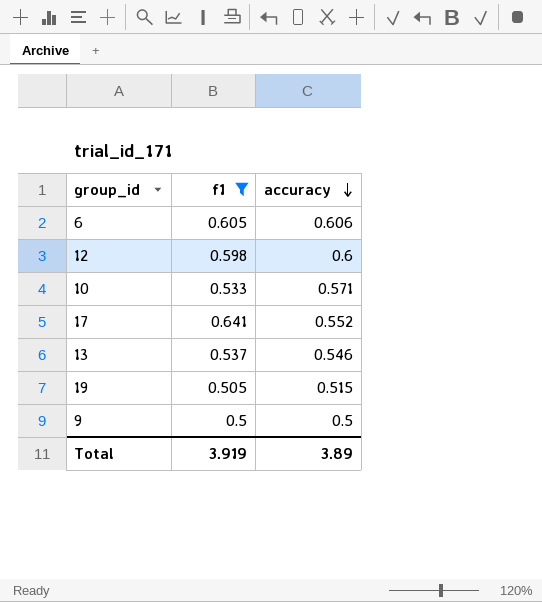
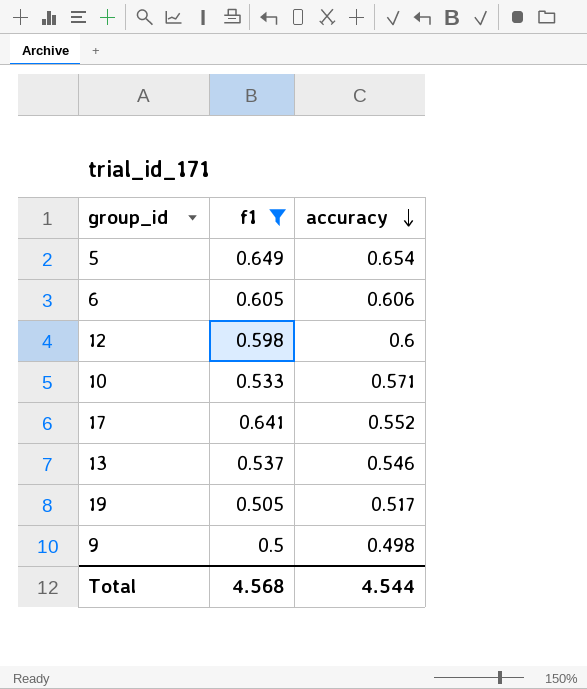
row 5: none -> 0.649 | 0.654
19 | accuracy: 0.515 -> 0.517
9 | accuracy: 0.5 -> 0.498
Total | f1: 3.919 -> 4.568
Total | accuracy: 3.89 -> 4.544

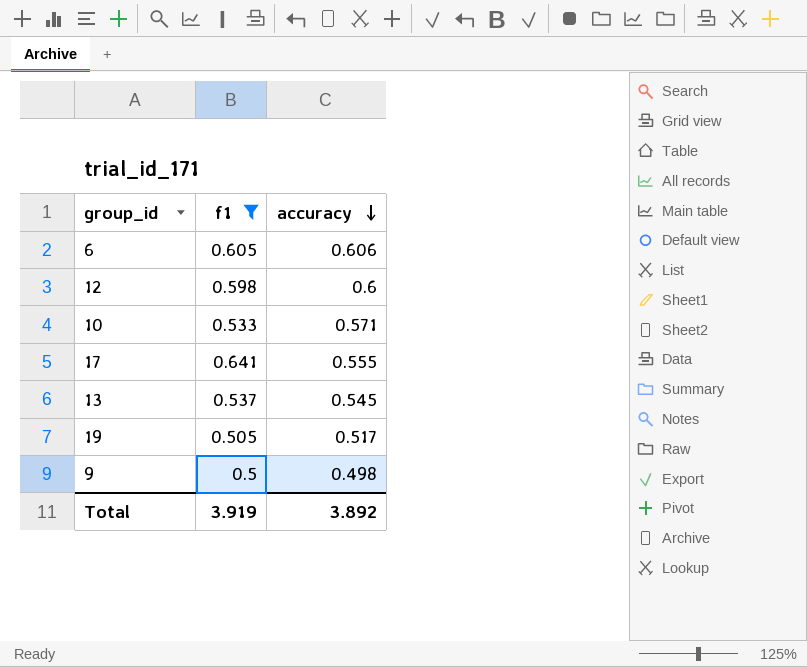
row 5: 0.649 | 0.654 -> none
17 | accuracy: 0.552 -> 0.555
13 | accuracy: 0.546 -> 0.545
Total | f1: 4.568 -> 3.919
Total | accuracy: 4.544 -> 3.892

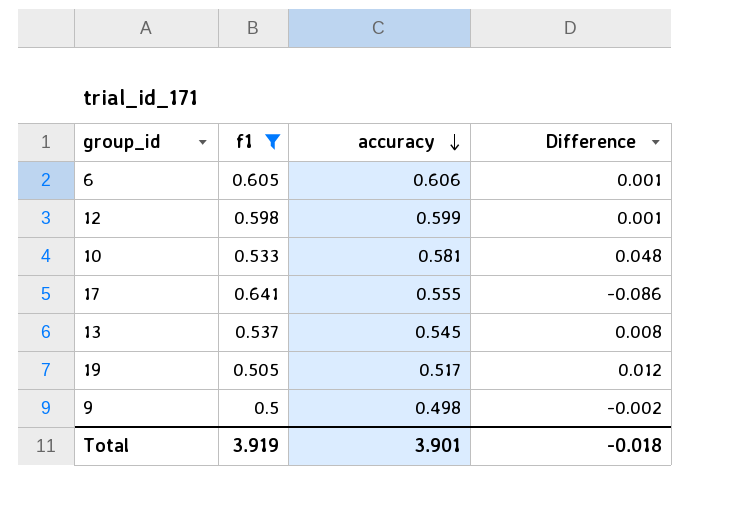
column Difference | formula: none -> [accuracy] - [f1]
12 | accuracy: 0.6 -> 0.599
10 | accuracy: 0.571 -> 0.581
Total | accuracy: 3.892 -> 3.901

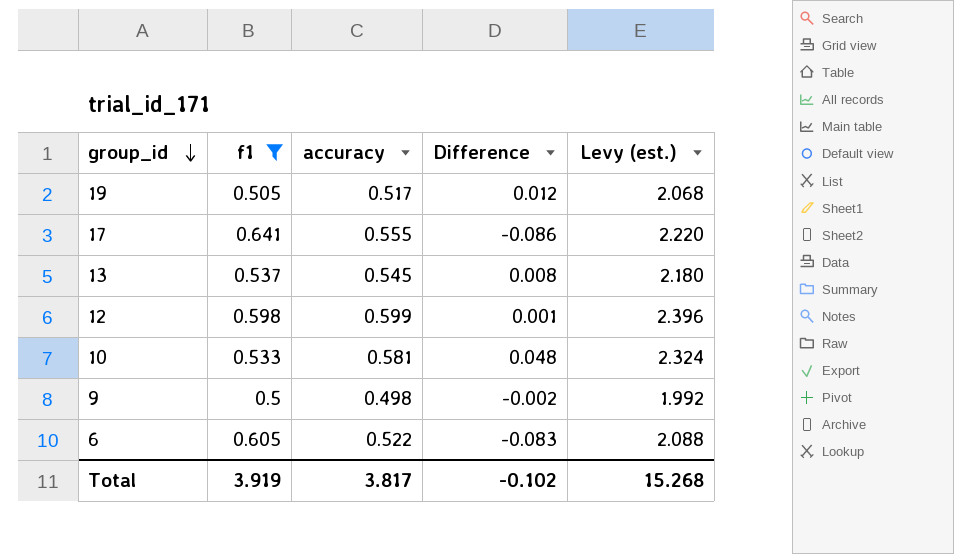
row order: accuracy descending -> group_id descending
column Levy (est.) | formula: none -> [accuracy] * 4
6 | accuracy: 0.606 -> 0.522
6 | Difference: 0.001 -> -0.083
Total | accuracy: 3.901 -> 3.817
Total | Difference: -0.018 -> -0.102

